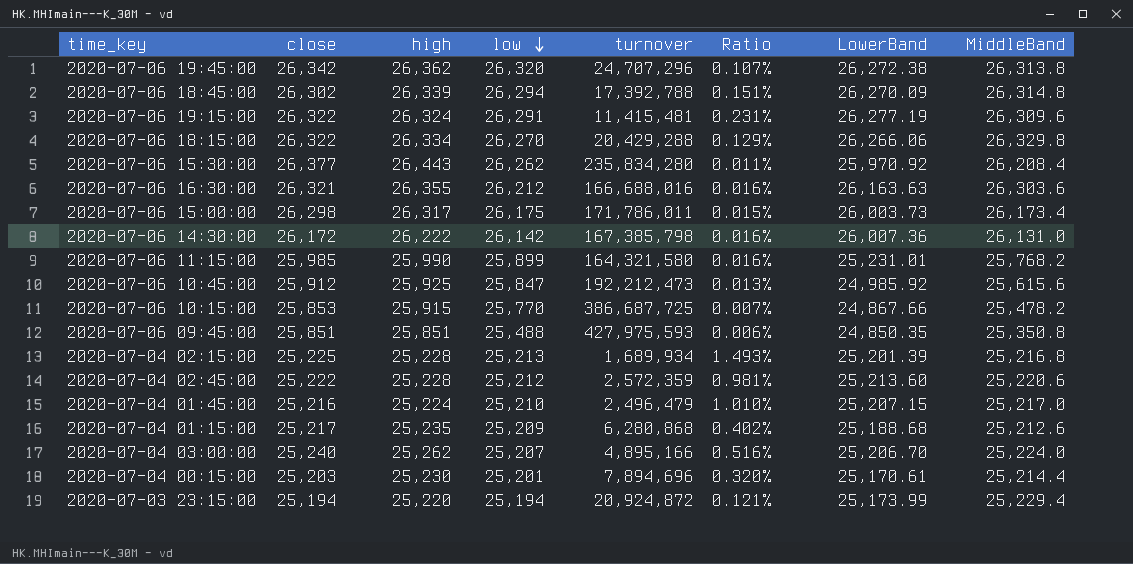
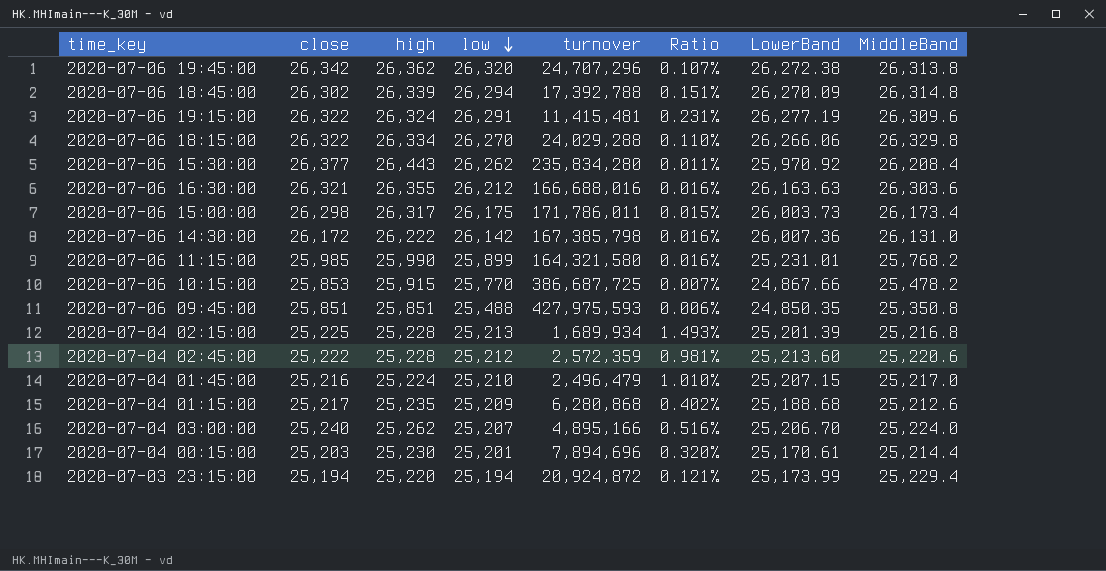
row 2020-07-06 10:45:00: 25,912 | 25,925 | 25,847 | 192,212,473 | 0.013% | 24,985.92 | 25,615.6 -> none
2020-07-06 18:15:00 | turnover: 20,429,288 -> 24,029,288
2020-07-06 18:15:00 | Ratio: 0.129% -> 0.110%

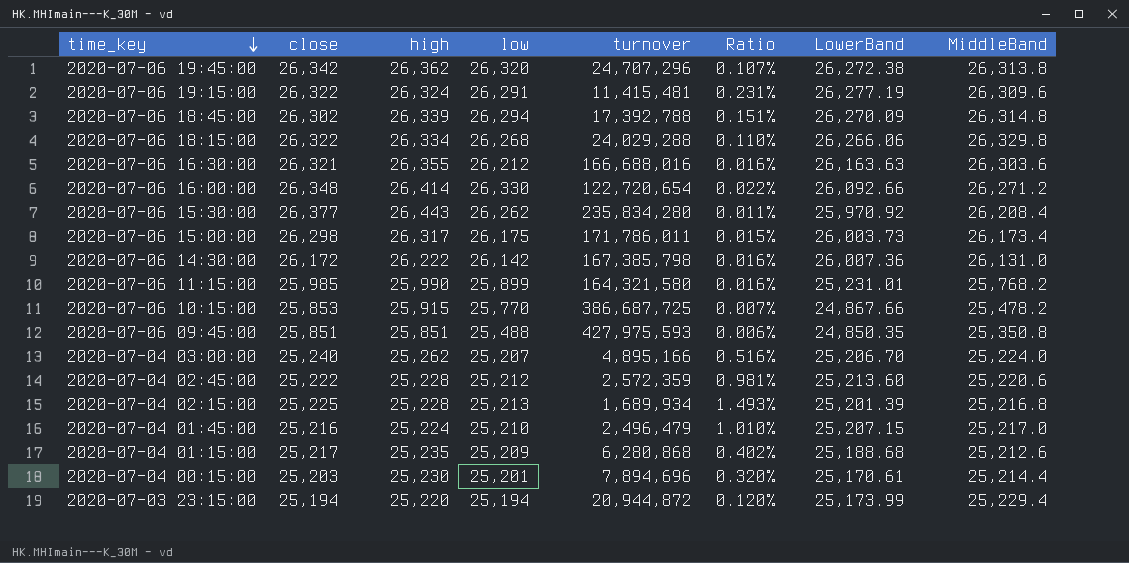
row order: low descending -> time_key descending
2020-07-06 18:15:00 | low: 26,270 -> 26,268
row 2020-07-06 16:00:00: none -> 26,348 | 26,414 | 26,330 | 122,720,654 | 0.022% | 26,092.66 | 26,271.2
2020-07-03 23:15:00 | turnover: 20,924,872 -> 20,944,872
2020-07-03 23:15:00 | Ratio: 0.121% -> 0.120%

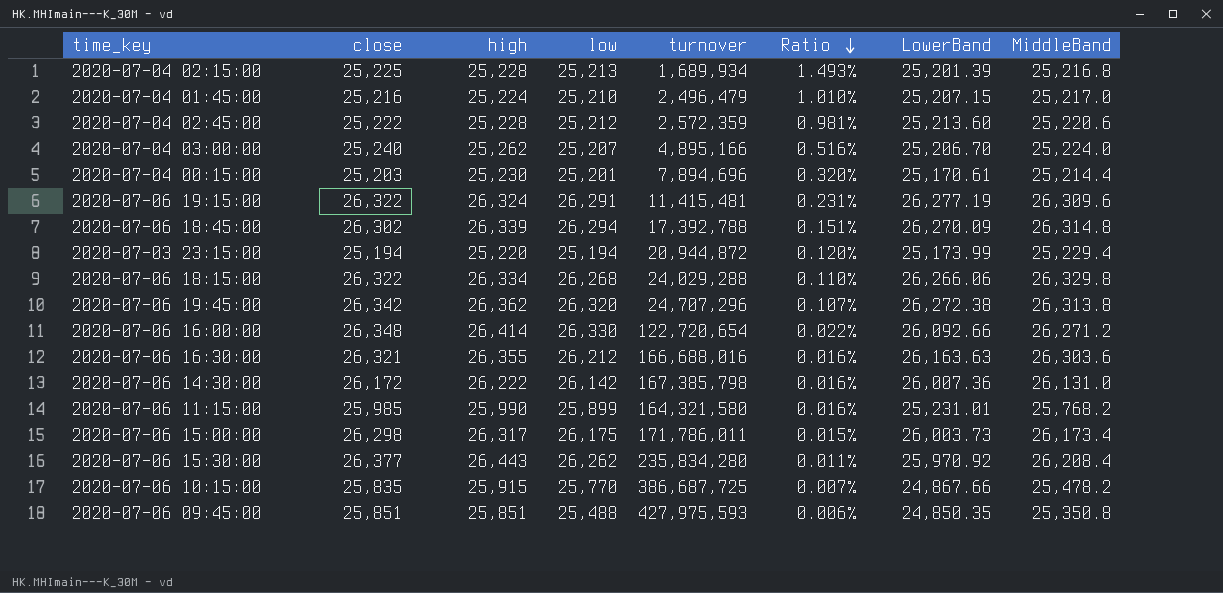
row order: time_key descending -> Ratio descending
row 2020-07-04 01:15:00: 25,217 | 25,235 | 25,209 | 6,280,868 | 0.402% | 25,188.68 | 25,212.6 -> none
2020-07-06 10:15:00 | close: 25,853 -> 25,835

